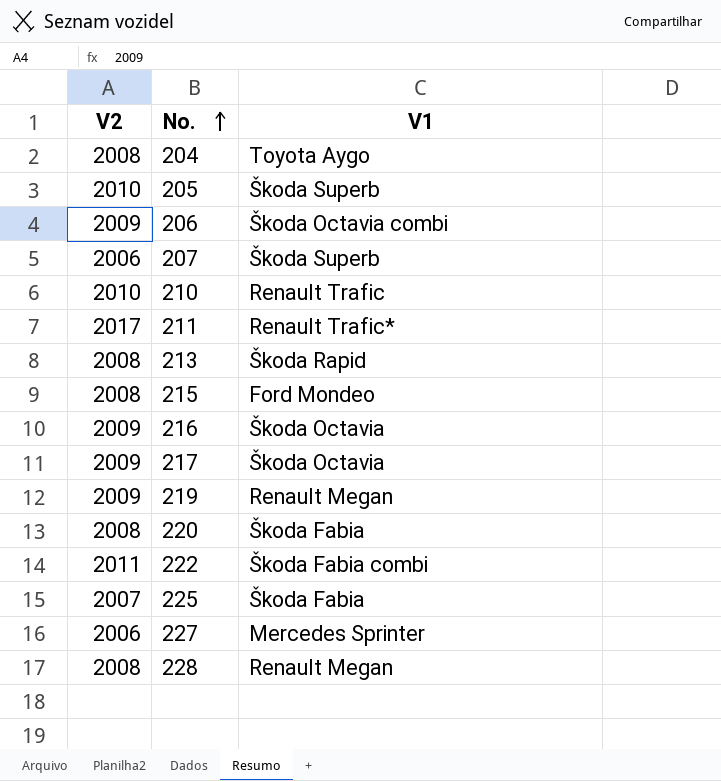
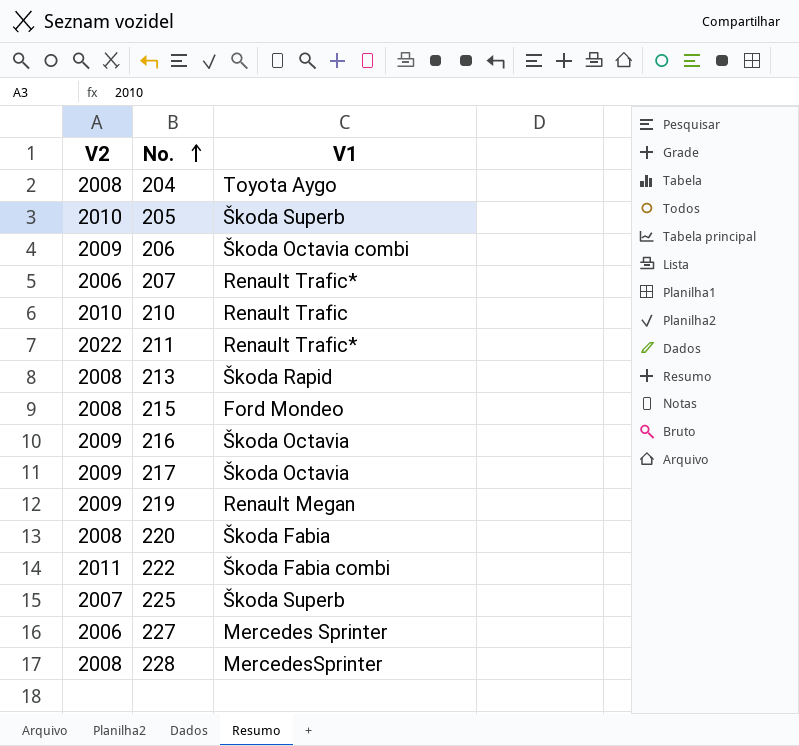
207 | V1: Škoda Superb -> Renault Trafic*
211 | V2: 2017 -> 2022
225 | V1: Škoda Fabia -> Škoda Superb
228 | V1: Renault Megan -> MercedesSprinter

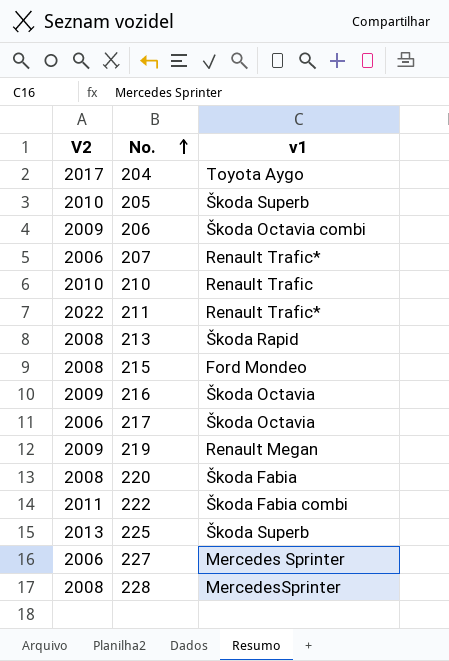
column name: V1 -> v1
204 | V2: 2008 -> 2017
217 | V2: 2009 -> 2006
225 | V2: 2007 -> 2013

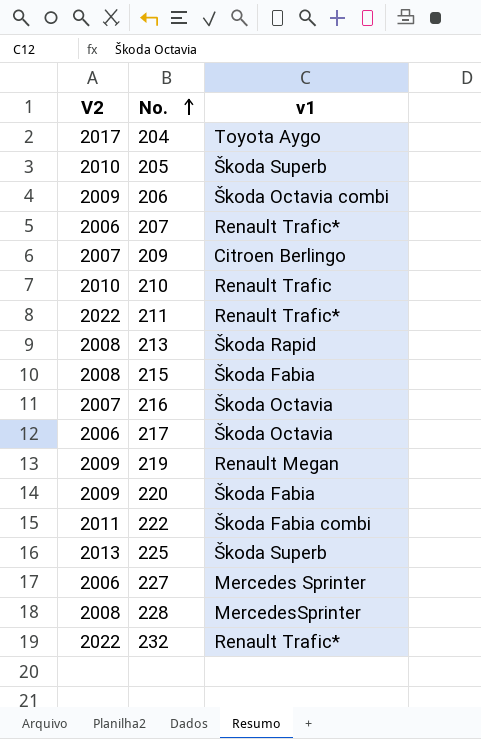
row 209: none -> 2007 | Citroen Berlingo
215 | v1: Ford Mondeo -> Škoda Fabia
216 | V2: 2009 -> 2007
220 | V2: 2008 -> 2009
row 232: none -> 2022 | Renault Trafic*

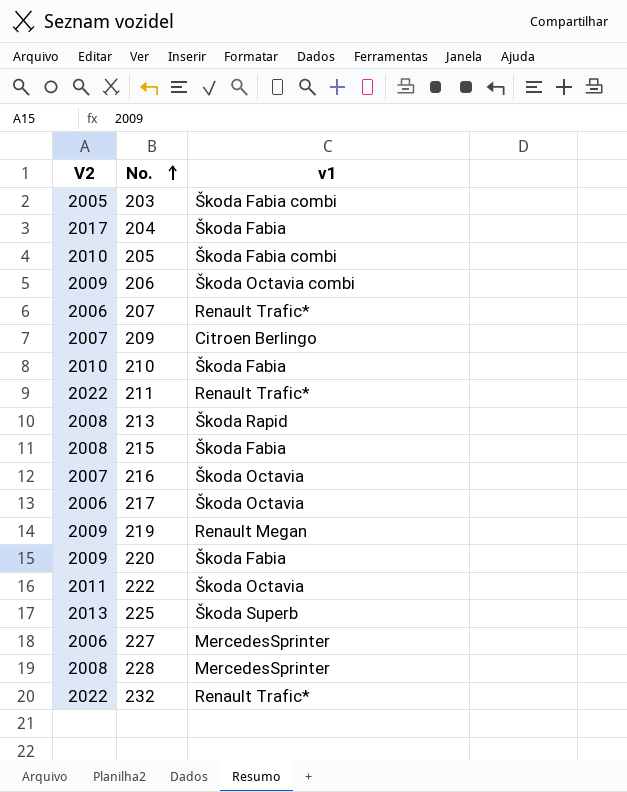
row 203: none -> 2005 | Škoda Fabia combi
204 | v1: Toyota Aygo -> Škoda Fabia
205 | v1: Škoda Superb -> Škoda Fabia combi
210 | v1: Renault Trafic -> Škoda Fabia
222 | v1: Škoda Fabia combi -> Škoda Octavia
227 | v1: Mercedes Sprinter -> MercedesSprinter

